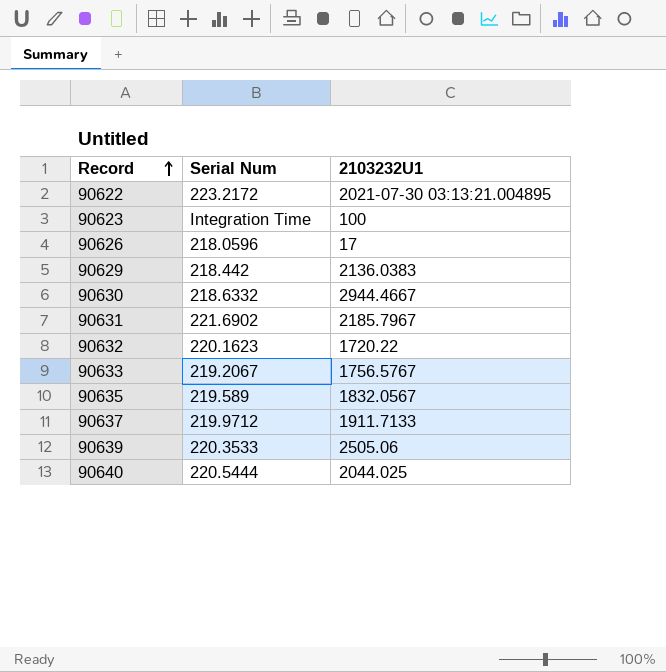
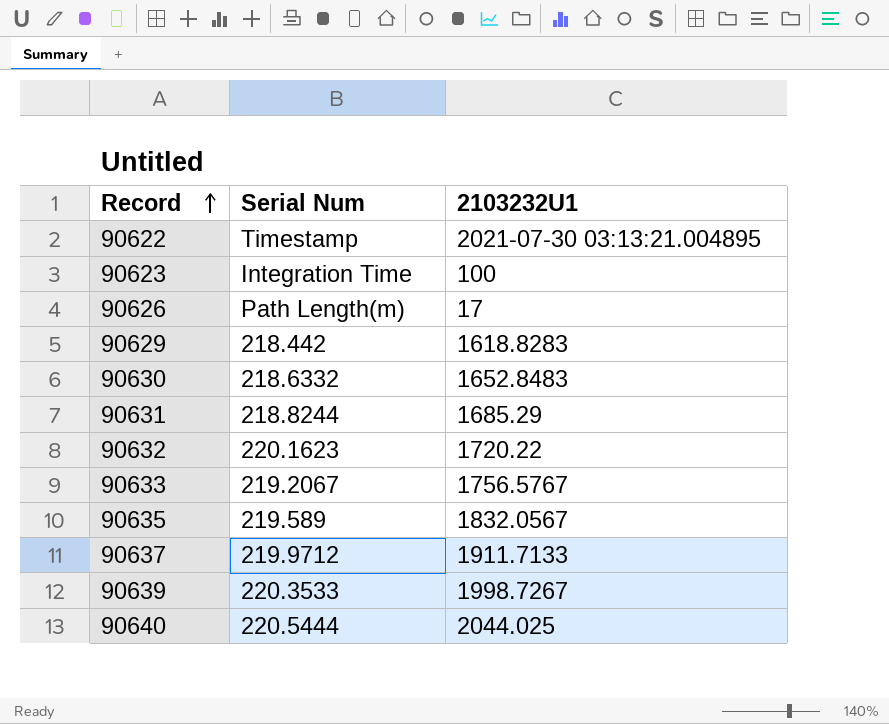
90622 | Serial Num: 223.2172 -> Timestamp
90626 | Serial Num: 218.0596 -> Path Length(m)
90629 | 2103232U1: 2136.0383 -> 1618.8283
90630 | 2103232U1: 2944.4667 -> 1652.8483
90631 | Serial Num: 221.6902 -> 218.8244
90631 | 2103232U1: 2185.7967 -> 1685.29
90639 | 2103232U1: 2505.06 -> 1998.7267

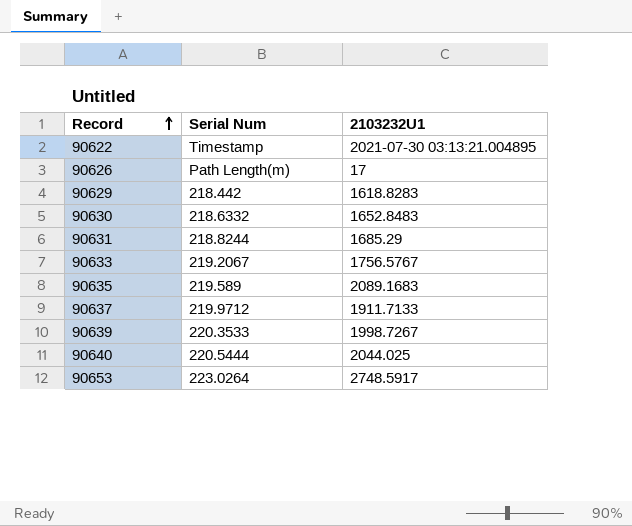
row 90623: Integration Time | 100 -> none
row 90632: 220.1623 | 1720.22 -> none
90635 | 2103232U1: 1832.0567 -> 2089.1683
row 90653: none -> 223.0264 | 2748.5917

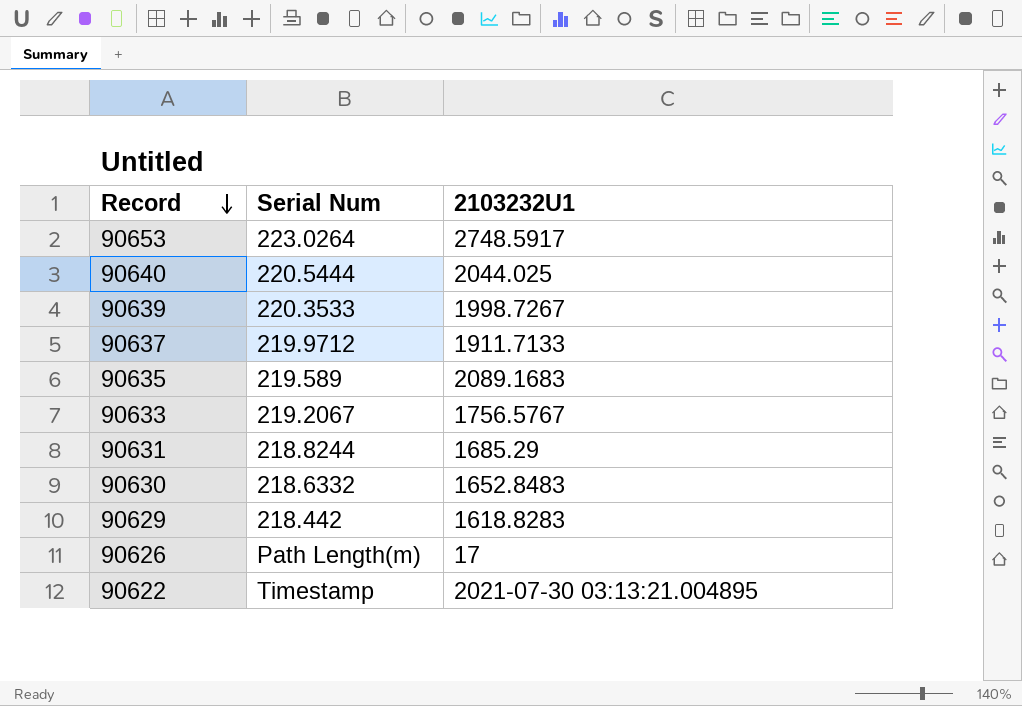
row order: Record ascending -> Record descending

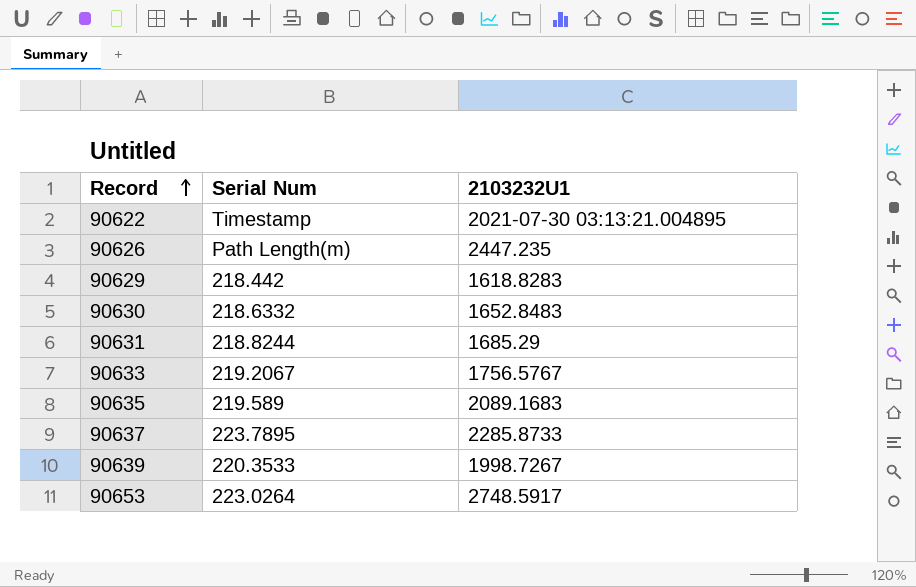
row order: Record descending -> Record ascending
row 90640: 220.5444 | 2044.025 -> none
90626 | 2103232U1: 17 -> 2447.235
90637 | Serial Num: 219.9712 -> 223.7895
90637 | 2103232U1: 1911.7133 -> 2285.8733

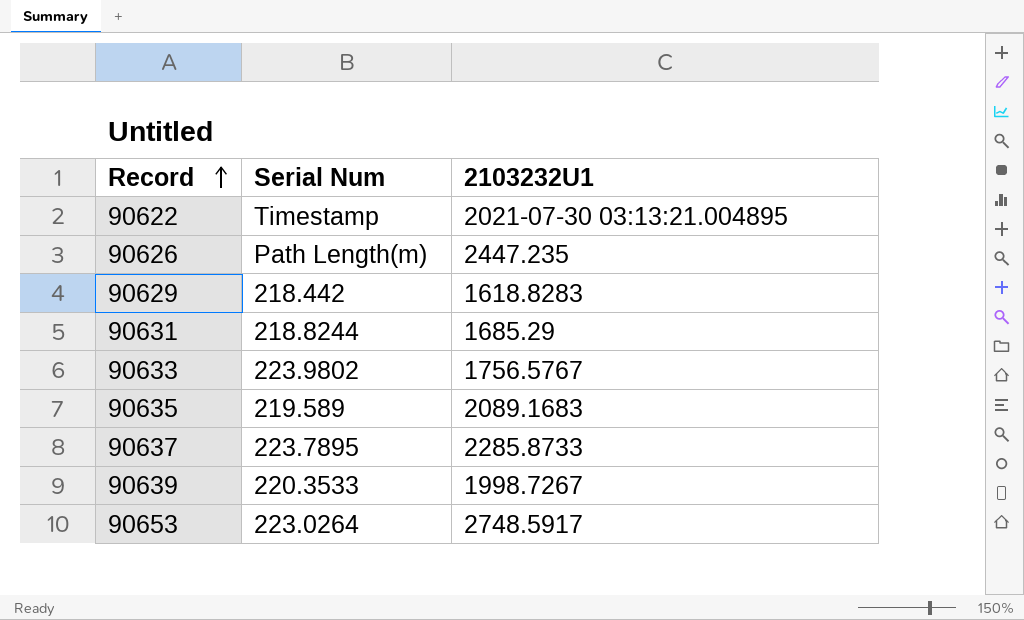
row 90630: 218.6332 | 1652.8483 -> none
90633 | Serial Num: 219.2067 -> 223.9802

